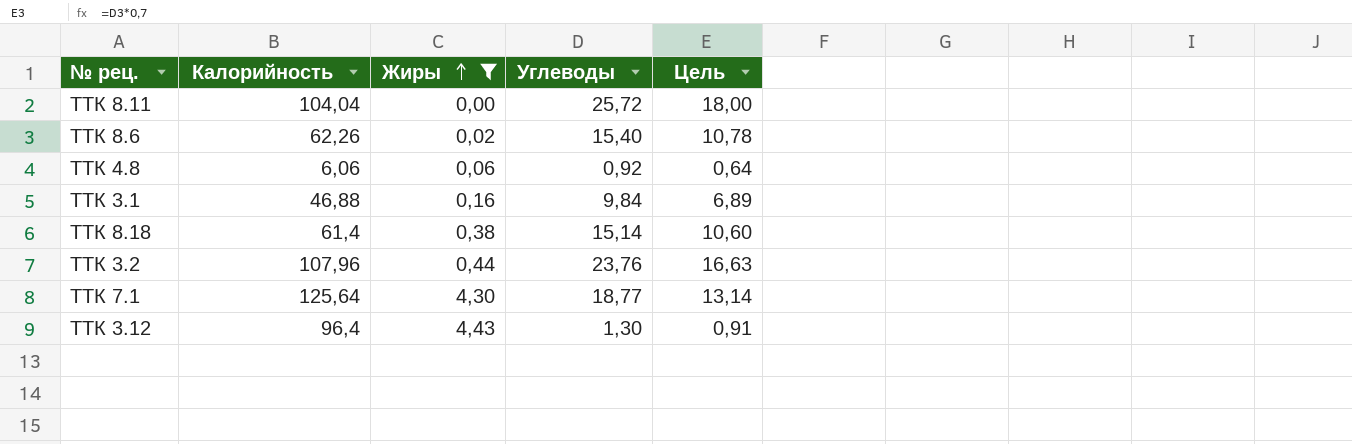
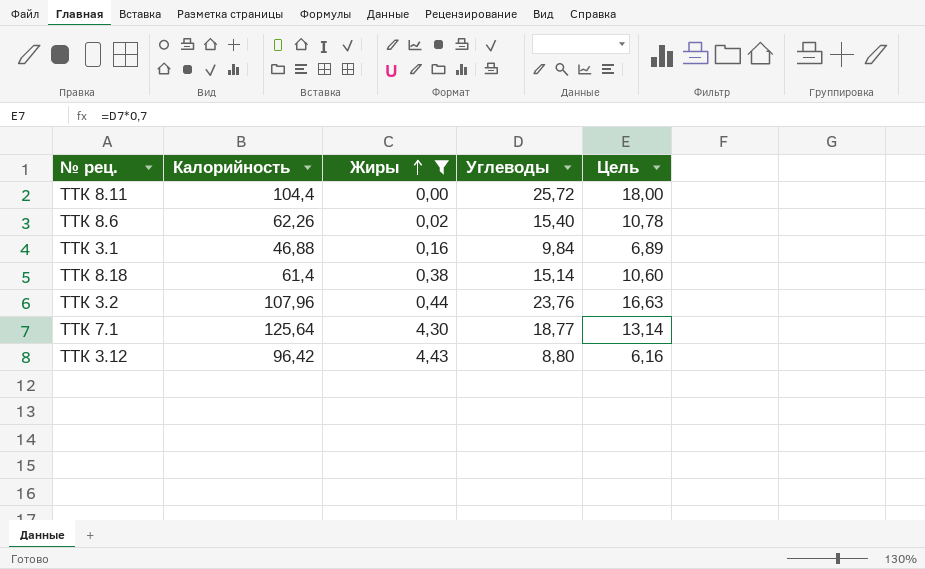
row ТТК 4.8: 6,06 | 0,06 | 0,92 | 0,64 -> none
ТТК 8.11 | Калорийность: 104,04 -> 104,4
ТТК 3.12 | Калорийность: 96,4 -> 96,42
ТТК 3.12 | Углеводы: 1,30 -> 8,80
ТТК 3.12 | Цель: 0,91 -> 6,16

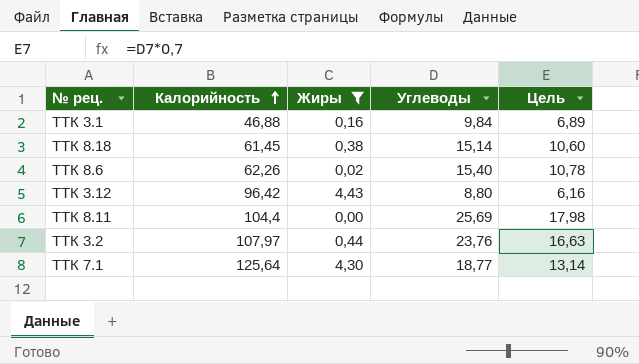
row order: Жиры ascending -> Калорийность ascending
ТТК 8.18 | Калорийность: 61,4 -> 61,45
ТТК 8.11 | Углеводы: 25,72 -> 25,69
ТТК 8.11 | Цель: 18,00 -> 17,98
ТТК 3.2 | Калорийность: 107,96 -> 107,97

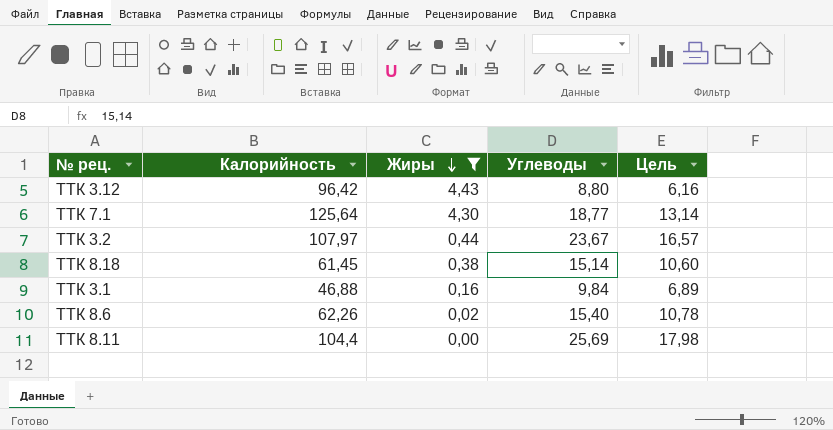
row order: Калорийность ascending -> Жиры descending
ТТК 3.2 | Углеводы: 23,76 -> 23,67
ТТК 3.2 | Цель: 16,63 -> 16,57

